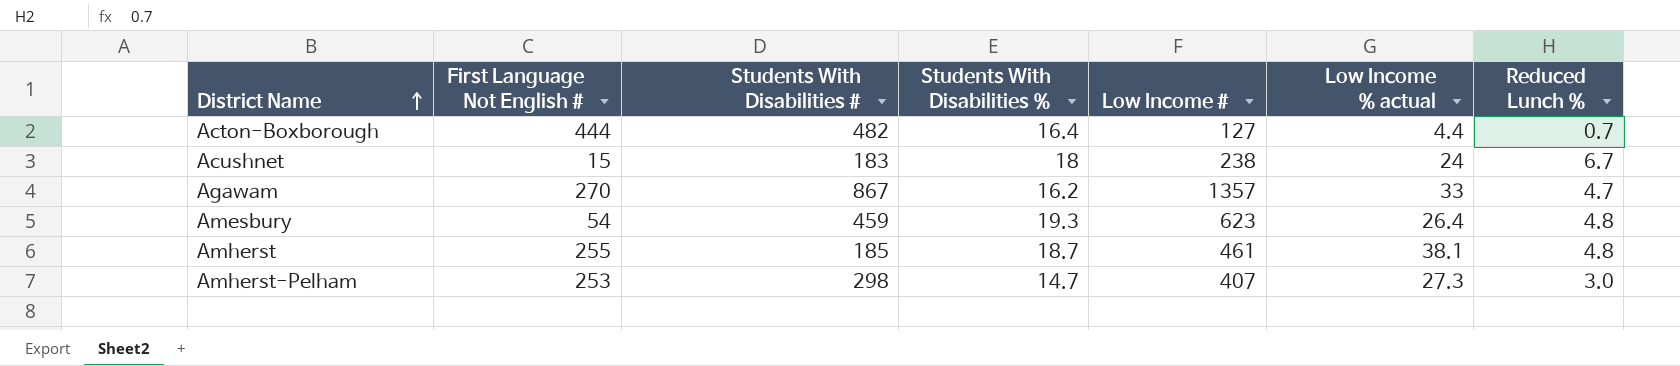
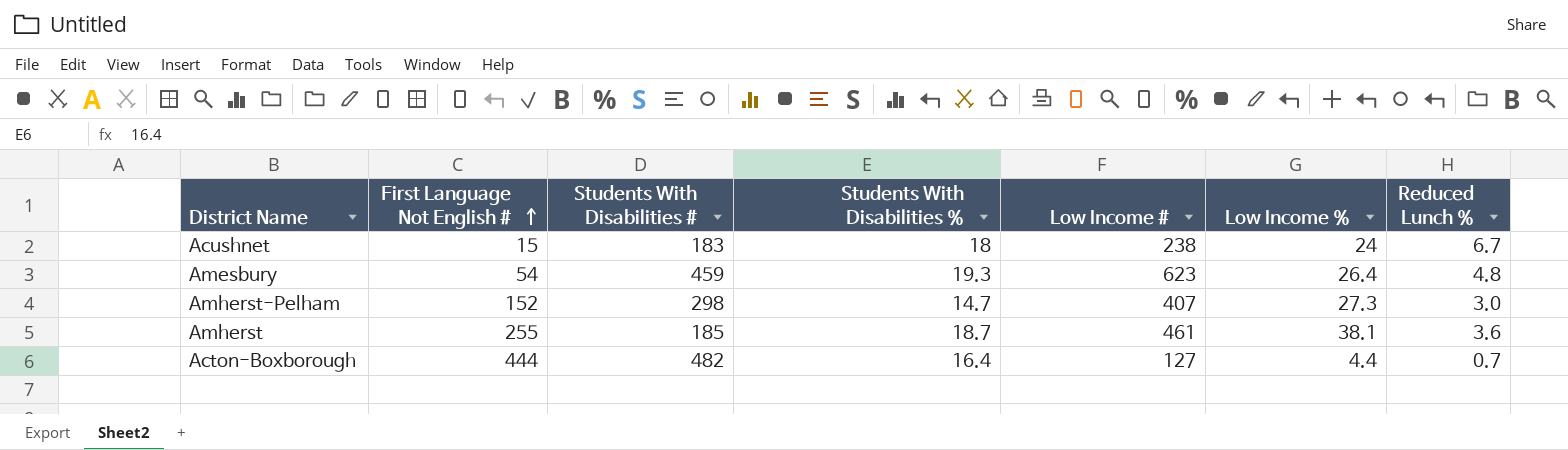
row order: District Name ascending -> First Language Not English # ascending
column name: Low Income % actual -> Low Income %
row Agawam: 270 | 867 | 16.2 | 1357 | 33 | 4.7 -> none
Amherst-Pelham | First Language Not English #: 253 -> 152
Amherst | Reduced Lunch %: 4.8 -> 3.6

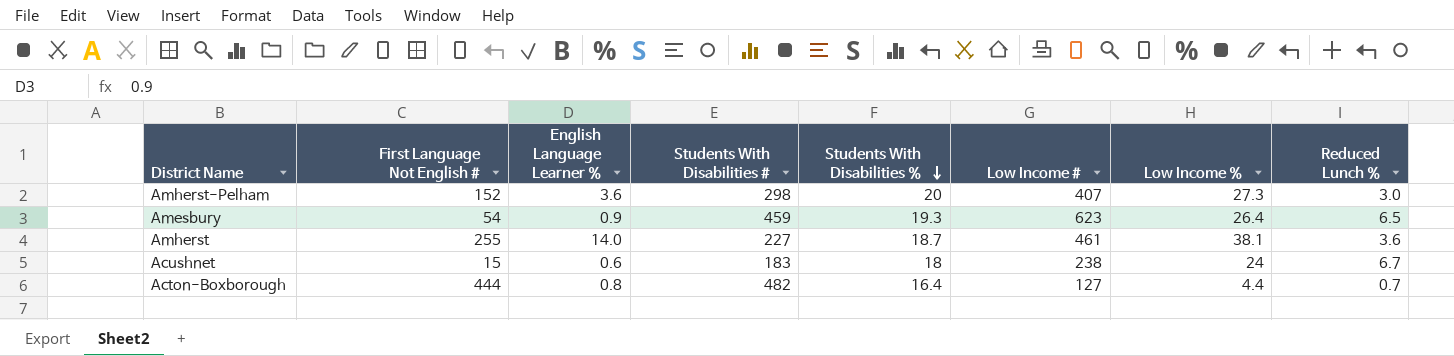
row order: First Language Not English # ascending -> Students With Disabilities % descending
column English Language Learner % | position: none -> 3
Amherst-Pelham | Students With Disabilities %: 14.7 -> 20
Amesbury | Reduced Lunch %: 4.8 -> 6.5
Amherst | Students With Disabilities #: 185 -> 227

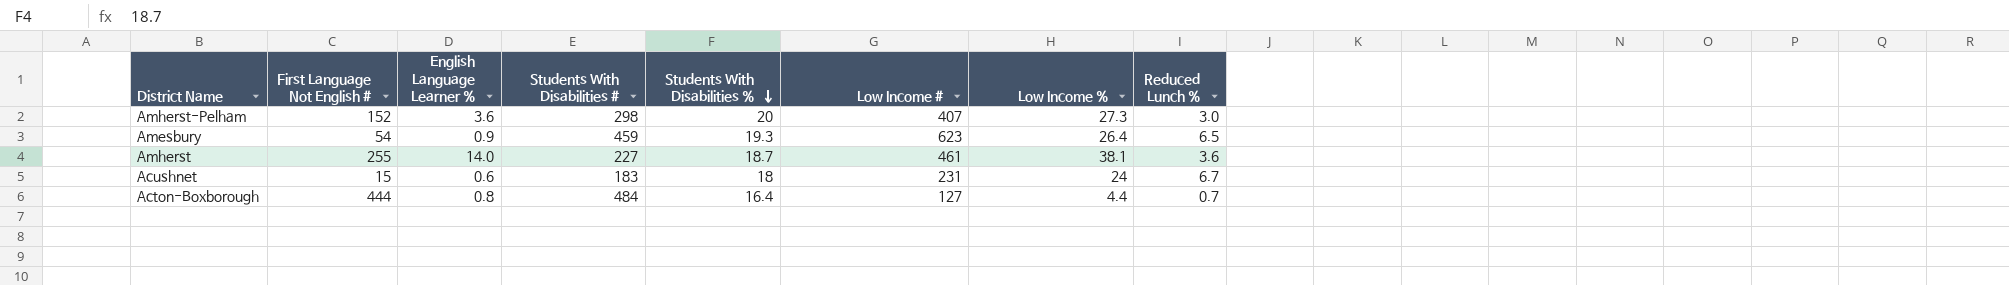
Acushnet | Low Income #: 238 -> 231
Acton-Boxborough | Students With Disabilities #: 482 -> 484

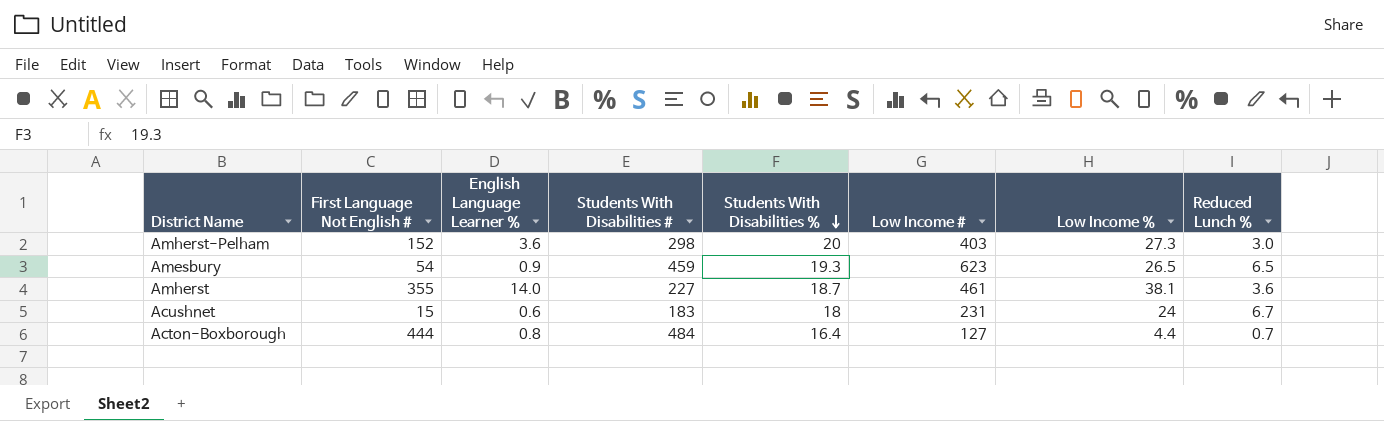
Amherst-Pelham | Low Income #: 407 -> 403
Amesbury | Low Income %: 26.4 -> 26.5
Amherst | First Language Not English #: 255 -> 355

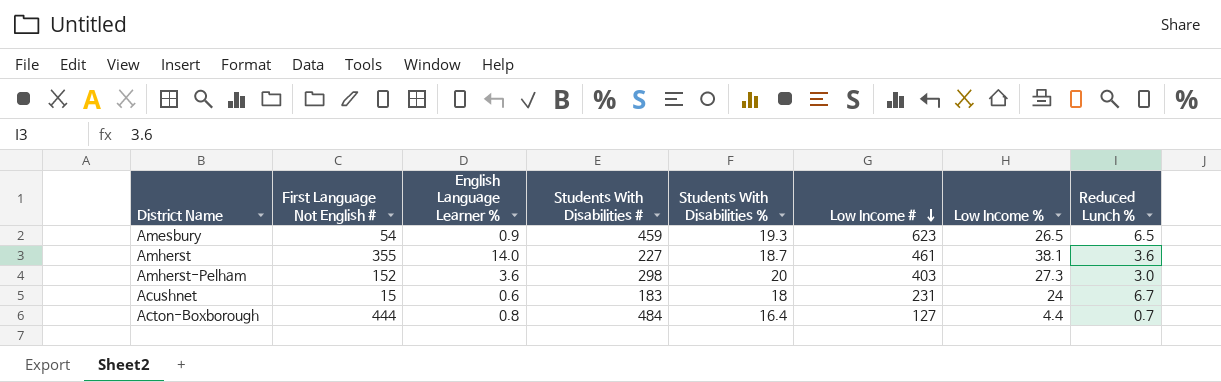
row order: Students With Disabilities % descending -> Low Income # descending

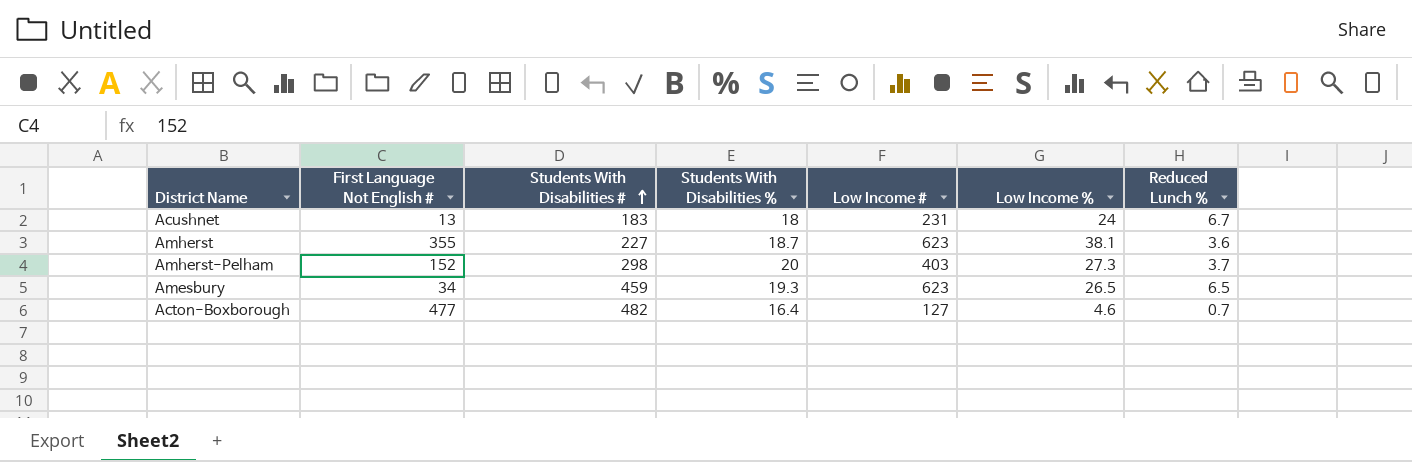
row order: Low Income # descending -> Students With Disabilities # ascending
column English Language Learner % | position: 3 -> none
Acushnet | First Language Not English #: 15 -> 13
Amherst | Low Income #: 461 -> 623
Amherst-Pelham | Reduced Lunch %: 3.0 -> 3.7
Amesbury | First Language Not English #: 54 -> 34
Acton-Boxborough | First Language Not English #: 444 -> 477
Acton-Boxborough | Students With Disabilities #: 484 -> 482
Acton-Boxborough | Low Income %: 4.4 -> 4.6

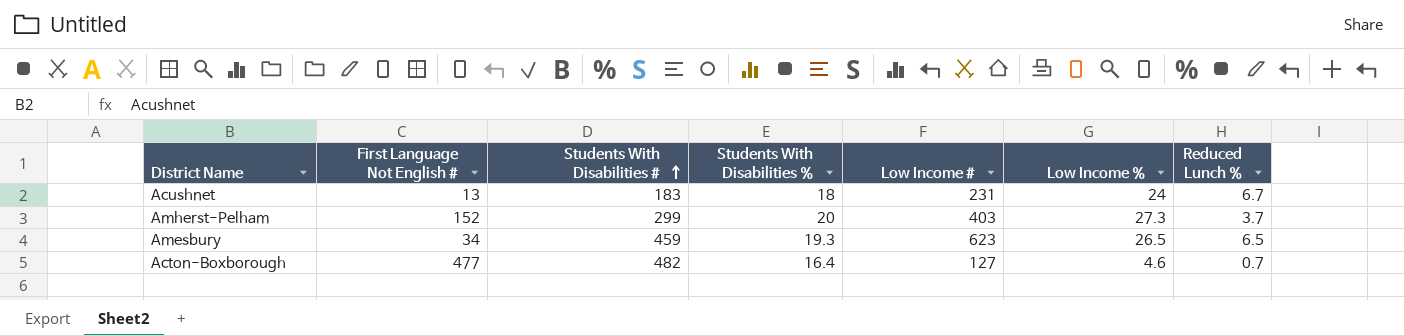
row Amherst: 355 | 227 | 18.7 | 623 | 38.1 | 3.6 -> none
Amherst-Pelham | Students With Disabilities #: 298 -> 299

